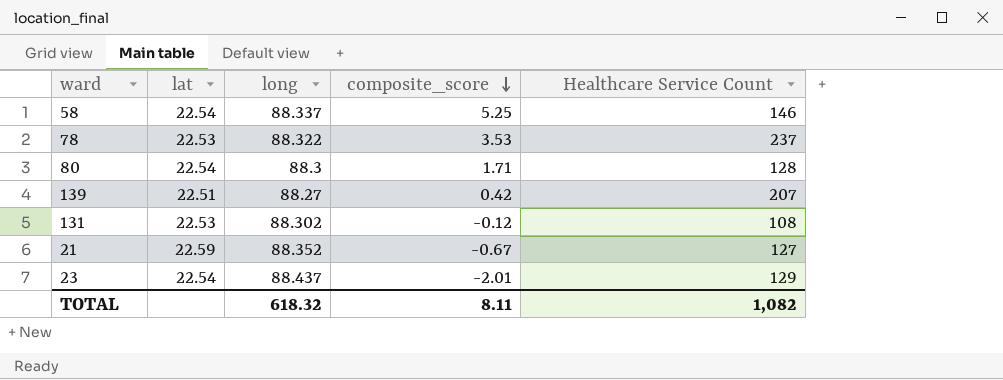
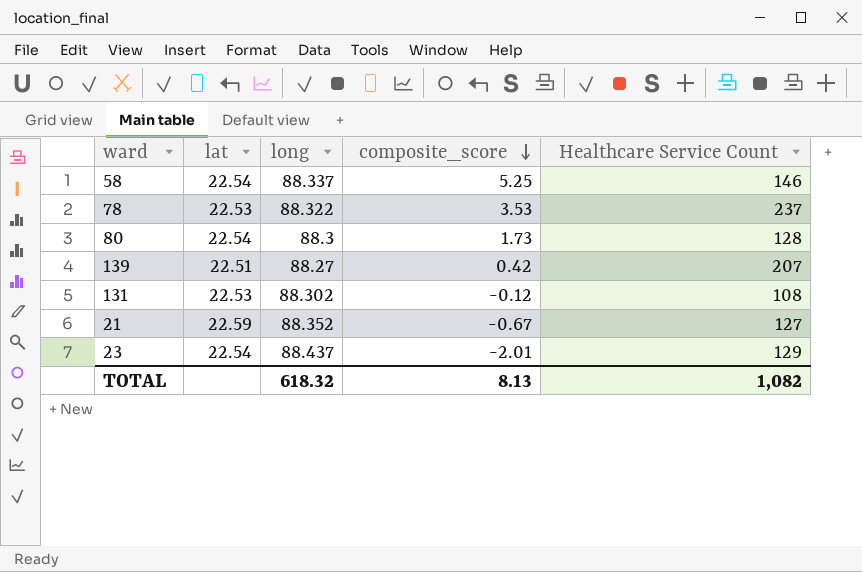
80 | composite_score: 1.71 -> 1.73
TOTAL | composite_score: 8.11 -> 8.13

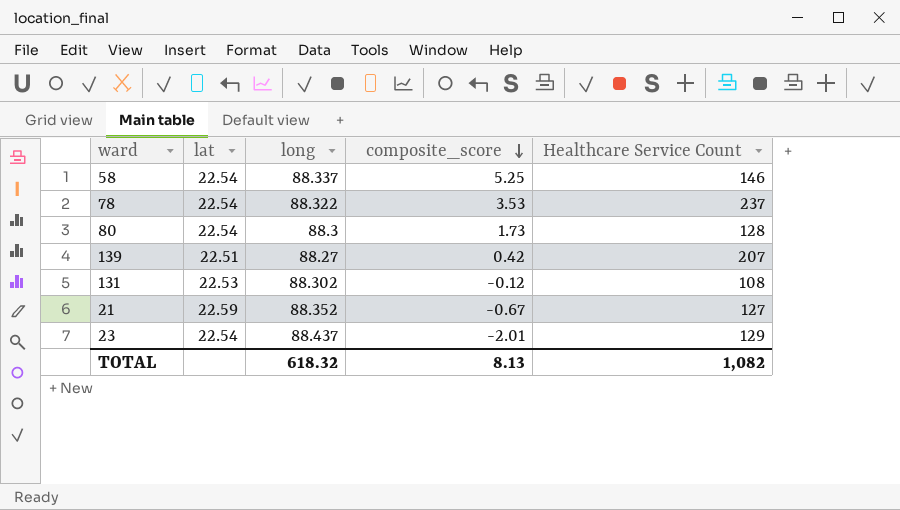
78 | lat: 22.53 -> 22.54

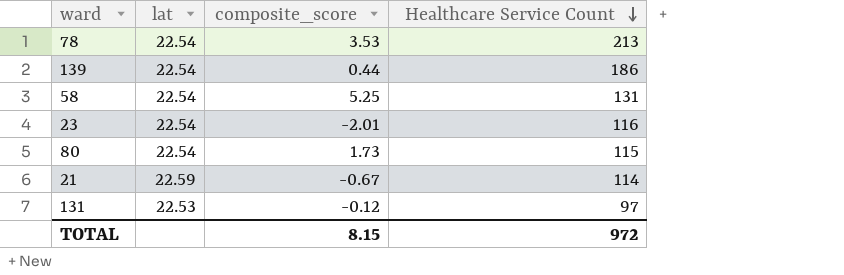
row order: composite_score descending -> Healthcare Service Count descending
column long | position: 3 -> none
78 | Healthcare Service Count: 237 -> 213
139 | lat: 22.51 -> 22.54
139 | composite_score: 0.42 -> 0.44
139 | Healthcare Service Count: 207 -> 186
58 | Healthcare Service Count: 146 -> 131
23 | Healthcare Service Count: 129 -> 116
80 | Healthcare Service Count: 128 -> 115
21 | Healthcare Service Count: 127 -> 114
131 | Healthcare Service Count: 108 -> 97
TOTAL | composite_score: 8.13 -> 8.15
TOTAL | Healthcare Service Count: 1,082 -> 972

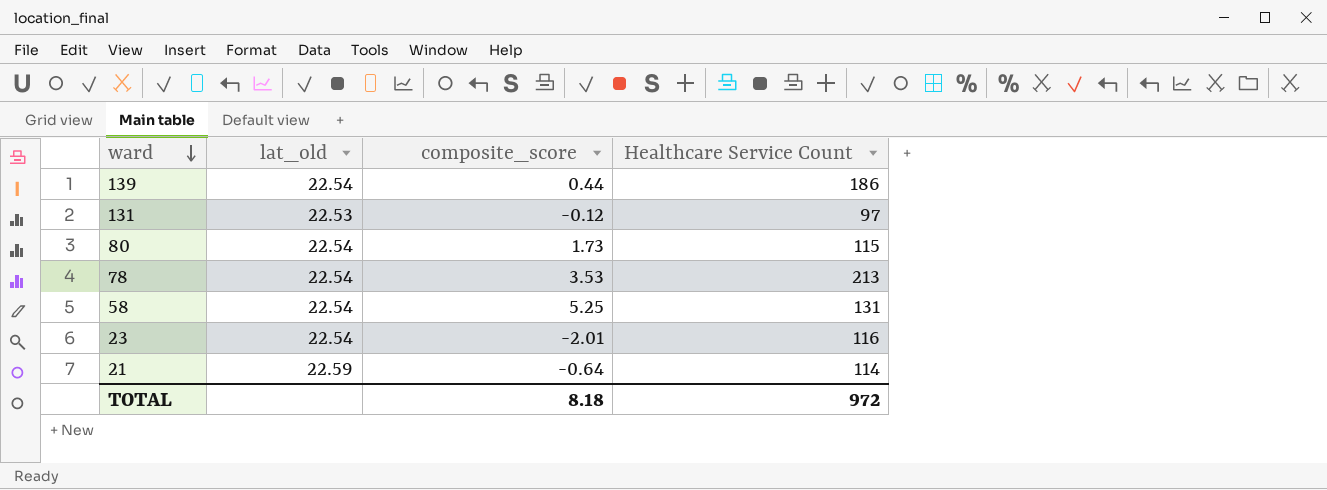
row order: Healthcare Service Count descending -> ward descending
column name: lat -> lat_old
21 | composite_score: -0.67 -> -0.64
TOTAL | composite_score: 8.15 -> 8.18

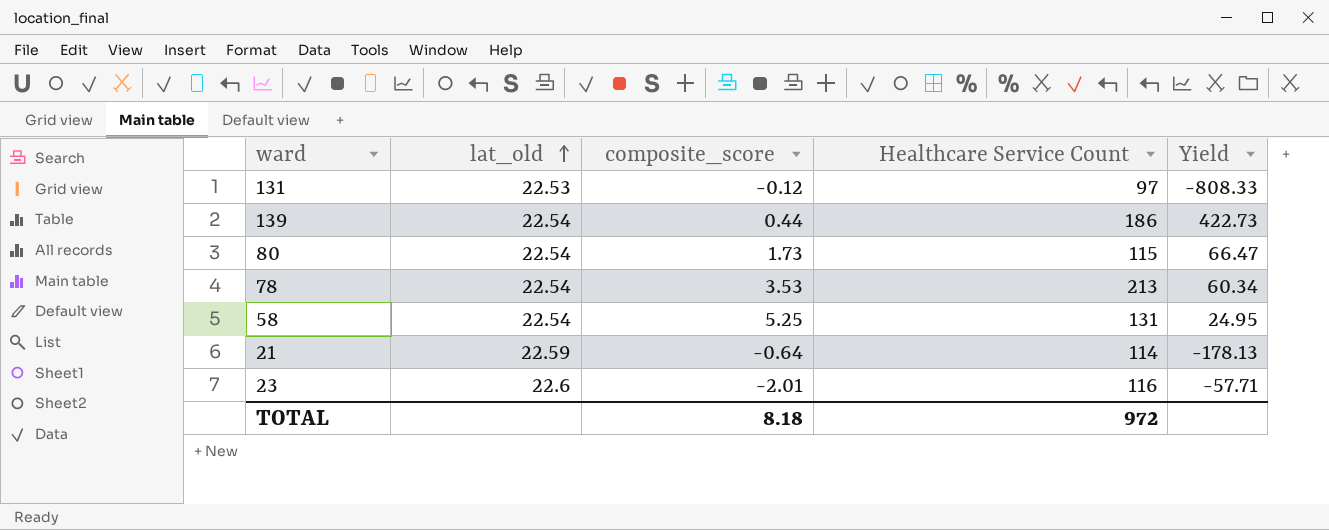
row order: ward descending -> lat_old ascending
column Yield | formula: none -> [Healthcare Service Count] / [composite_score]
23 | lat_old: 22.54 -> 22.6

